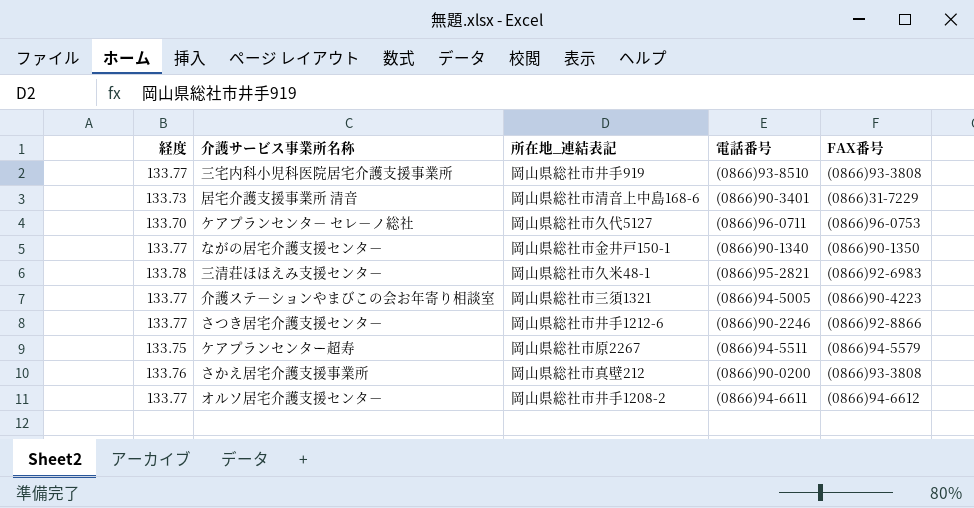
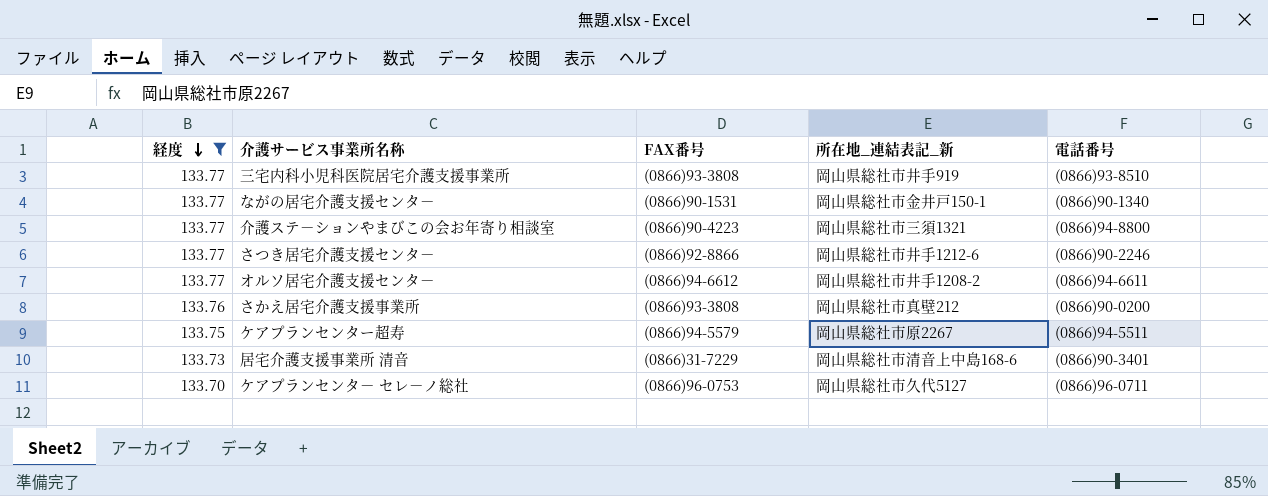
filter: none -> 経度 != 133.78
row order: none -> 経度 descending
column FAX番号 | position: 5 -> 3
column name: 所在地_連結表記 -> 所在地_連結表記_新
ながの居宅介護支援センタ－ | FAX番号: (0866)90-1350 -> (0866)90-1531
介護ステ－ションやまびこの会お年寄り相談室 | 電話番号: (0866)94-5005 -> (0866)94-8800

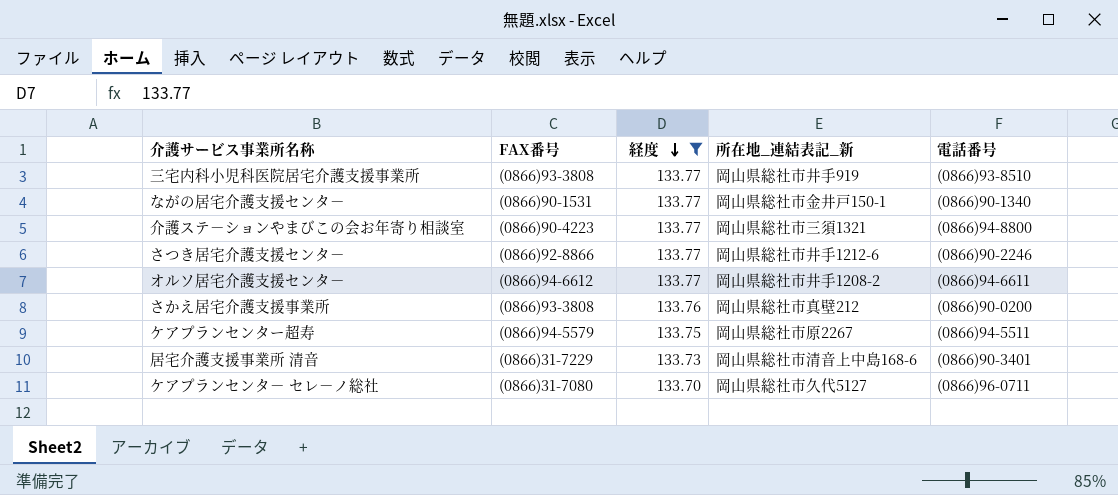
column 経度 | position: 1 -> 3
ケアプランセンタ－ セレ－ノ総社 | FAX番号: (0866)96-0753 -> (0866)31-7080

